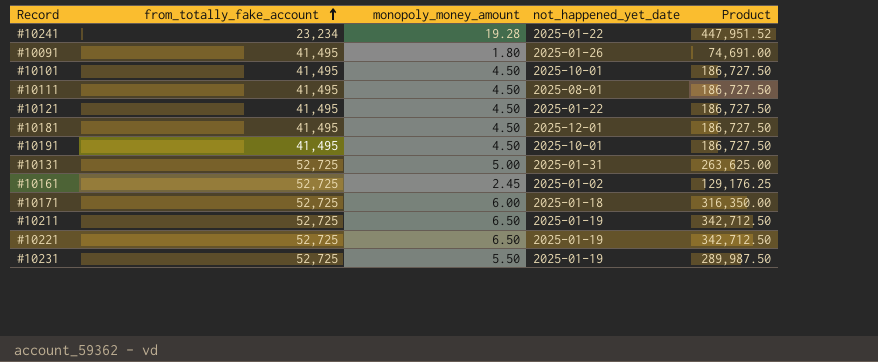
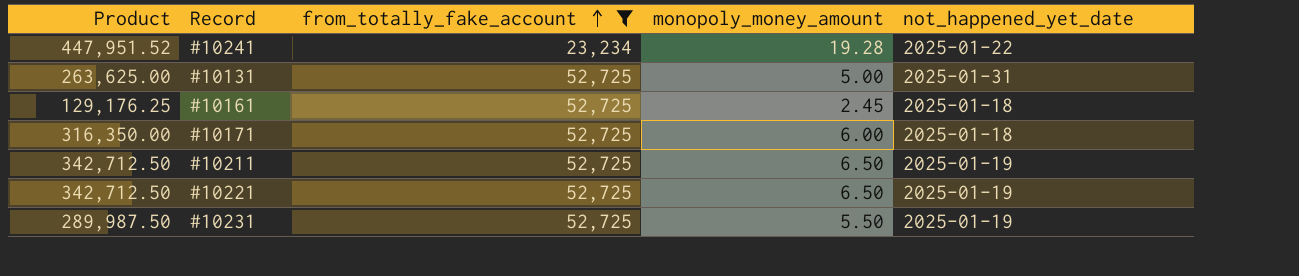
filter: none -> from_totally_fake_account != 41,495
column Product | position: 5 -> 1
#10161 | not_happened_yet_date: 2025-01-02 -> 2025-01-18

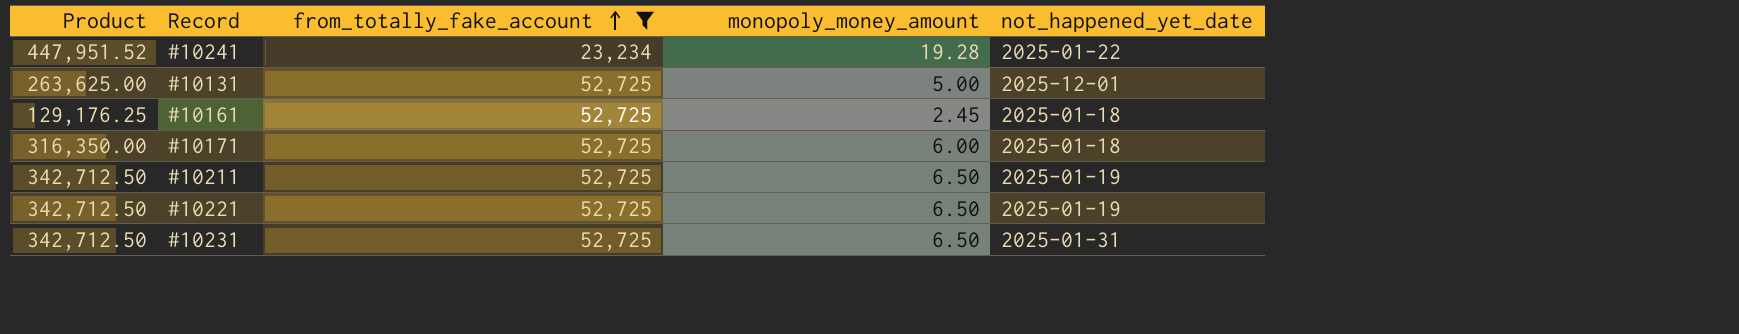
#10131 | not_happened_yet_date: 2025-01-31 -> 2025-12-01
#10231 | Product: 289,987.50 -> 342,712.50
#10231 | monopoly_money_amount: 5.50 -> 6.50
#10231 | not_happened_yet_date: 2025-01-19 -> 2025-01-31

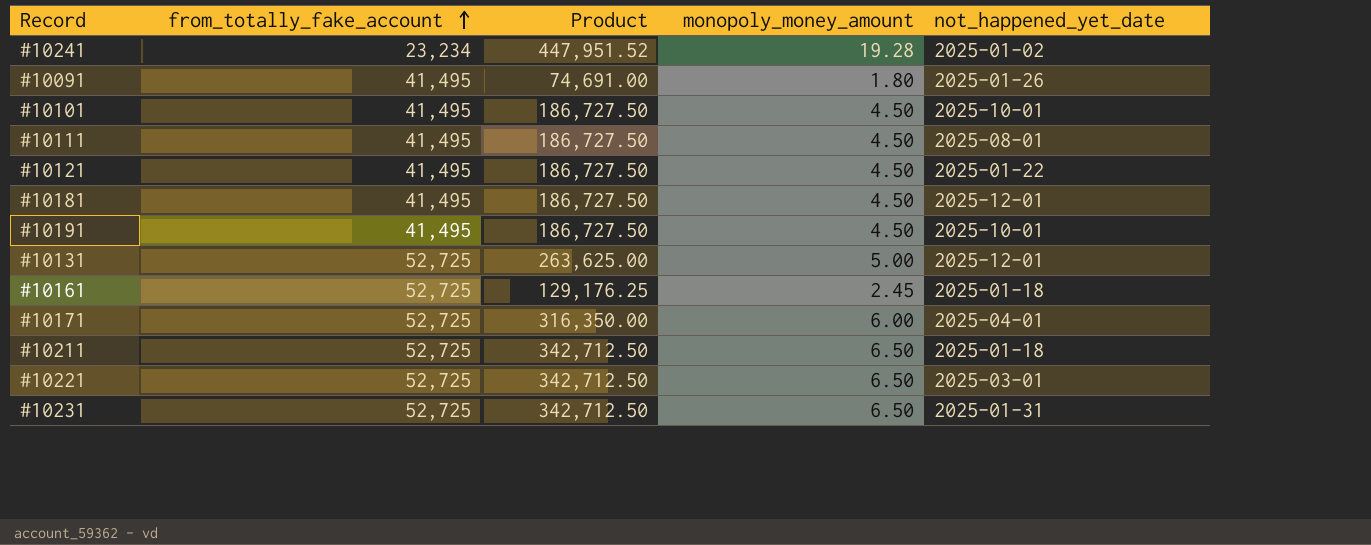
filter: from_totally_fake_account != 41,495 -> none
column Product | position: 1 -> 3
#10241 | not_happened_yet_date: 2025-01-22 -> 2025-01-02
#10171 | not_happened_yet_date: 2025-01-18 -> 2025-04-01
#10211 | not_happened_yet_date: 2025-01-19 -> 2025-01-18
#10221 | not_happened_yet_date: 2025-01-19 -> 2025-03-01

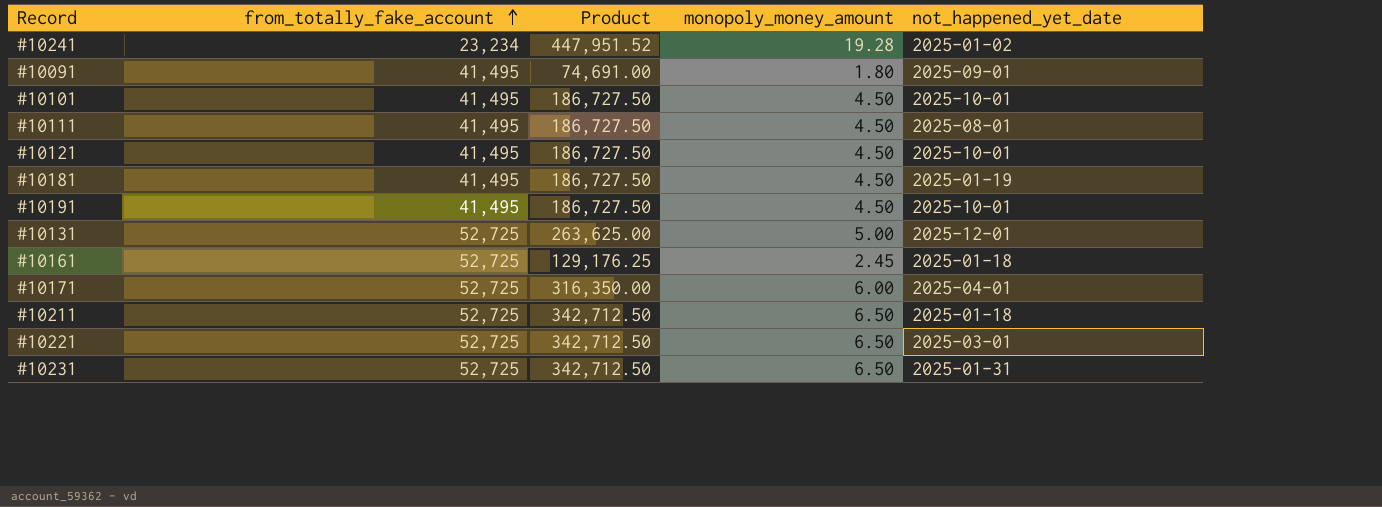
#10091 | not_happened_yet_date: 2025-01-26 -> 2025-09-01
#10121 | not_happened_yet_date: 2025-01-22 -> 2025-10-01
#10181 | not_happened_yet_date: 2025-12-01 -> 2025-01-19

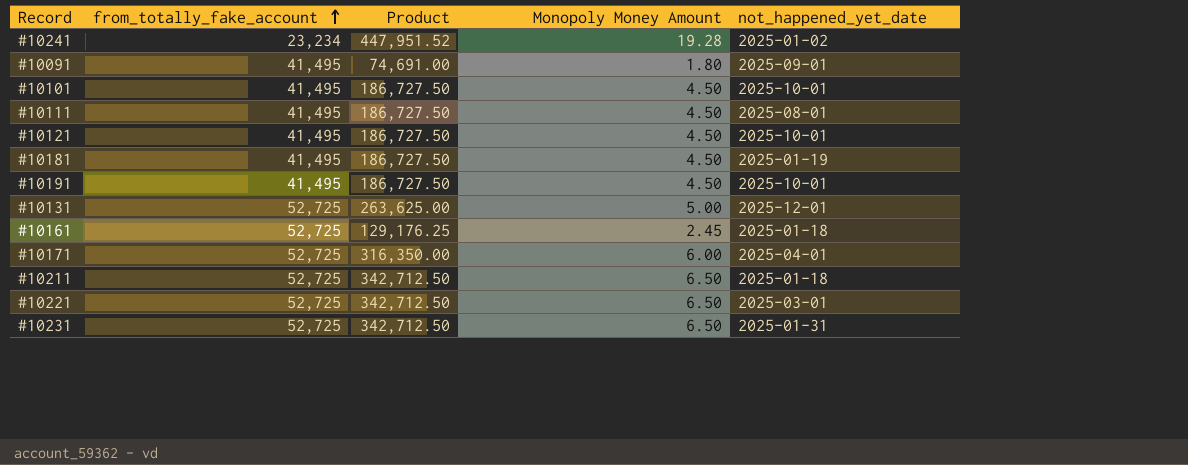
column name: monopoly_money_amount -> Monopoly Money Amount

